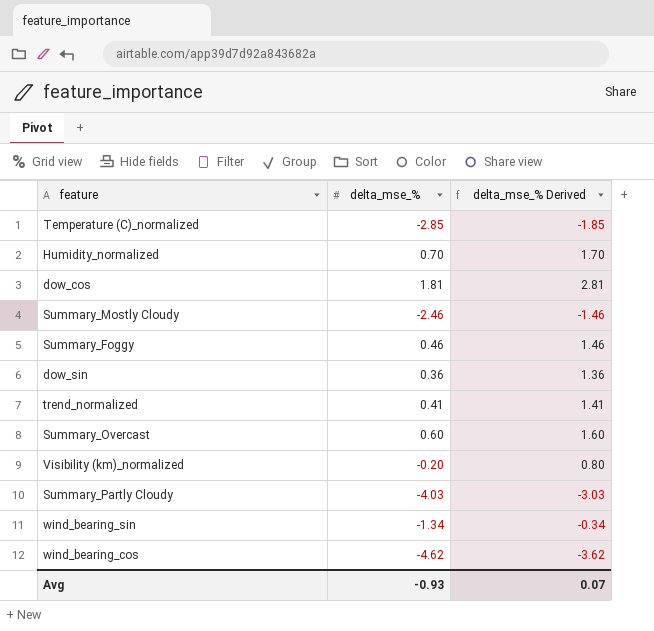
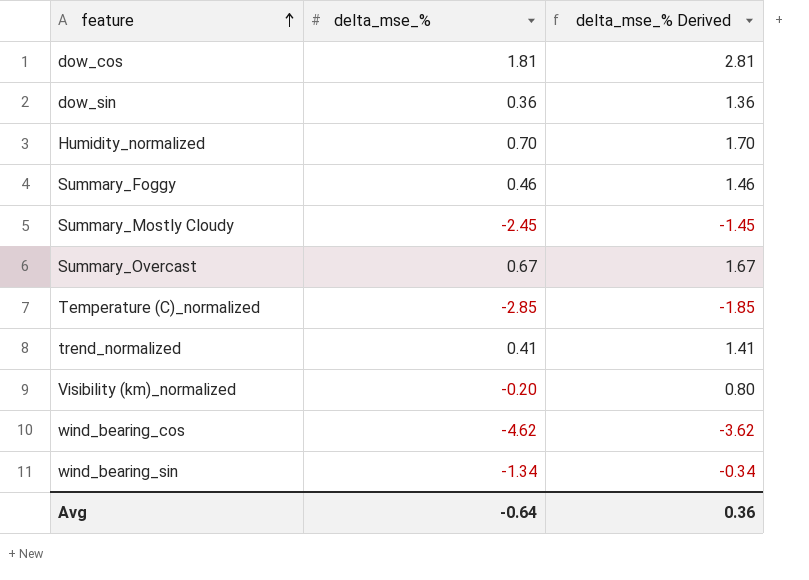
row order: none -> feature ascending
row Summary_Partly Cloudy: -4.03 | -3.03 -> none
Summary_Mostly Cloudy | delta_mse_%: -2.46 -> -2.45
Summary_Mostly Cloudy | delta_mse_% Derived: -1.46 -> -1.45
Summary_Overcast | delta_mse_%: 0.60 -> 0.67
Summary_Overcast | delta_mse_% Derived: 1.60 -> 1.67
Avg | delta_mse_%: -0.93 -> -0.64
Avg | delta_mse_% Derived: 0.07 -> 0.36

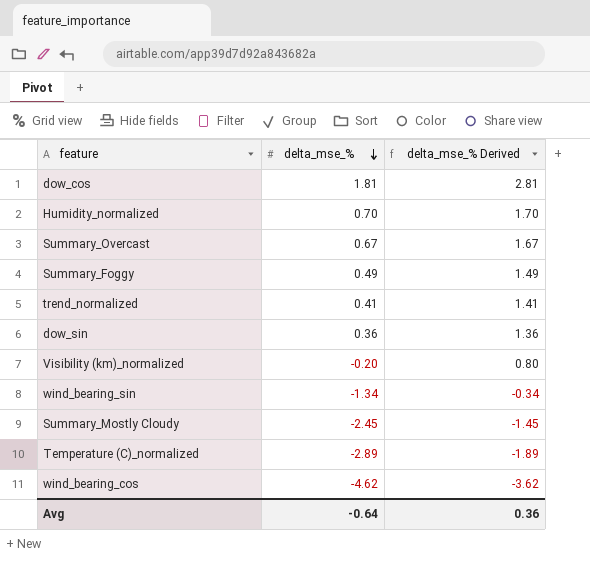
row order: feature ascending -> delta_mse_% descending
Summary_Foggy | delta_mse_%: 0.46 -> 0.49
Summary_Foggy | delta_mse_% Derived: 1.46 -> 1.49
Temperature (C)_normalized | delta_mse_%: -2.85 -> -2.89
Temperature (C)_normalized | delta_mse_% Derived: -1.85 -> -1.89

